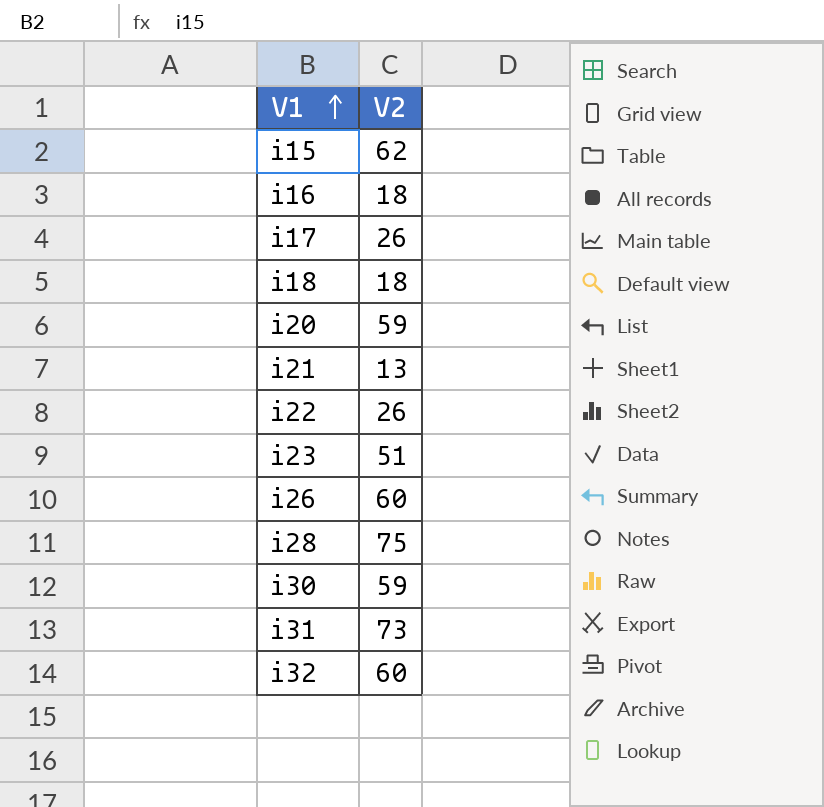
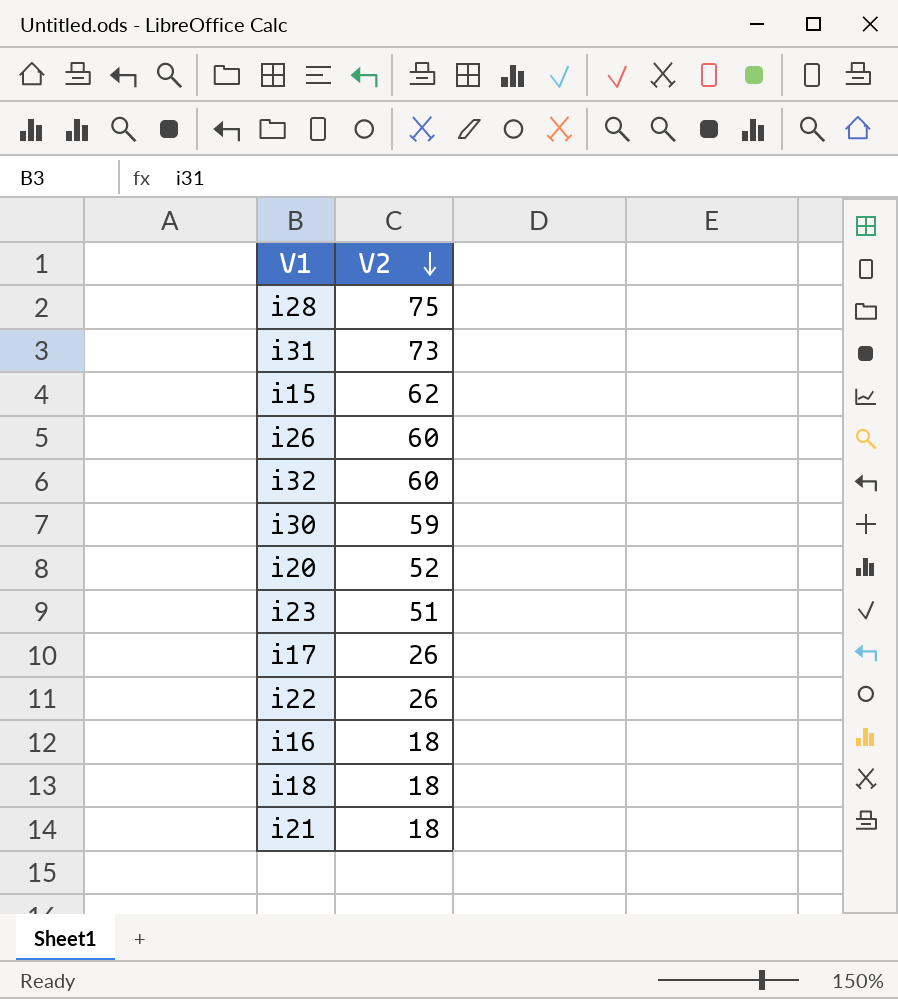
row order: V1 ascending -> V2 descending
i20 | V2: 59 -> 52
i21 | V2: 13 -> 18

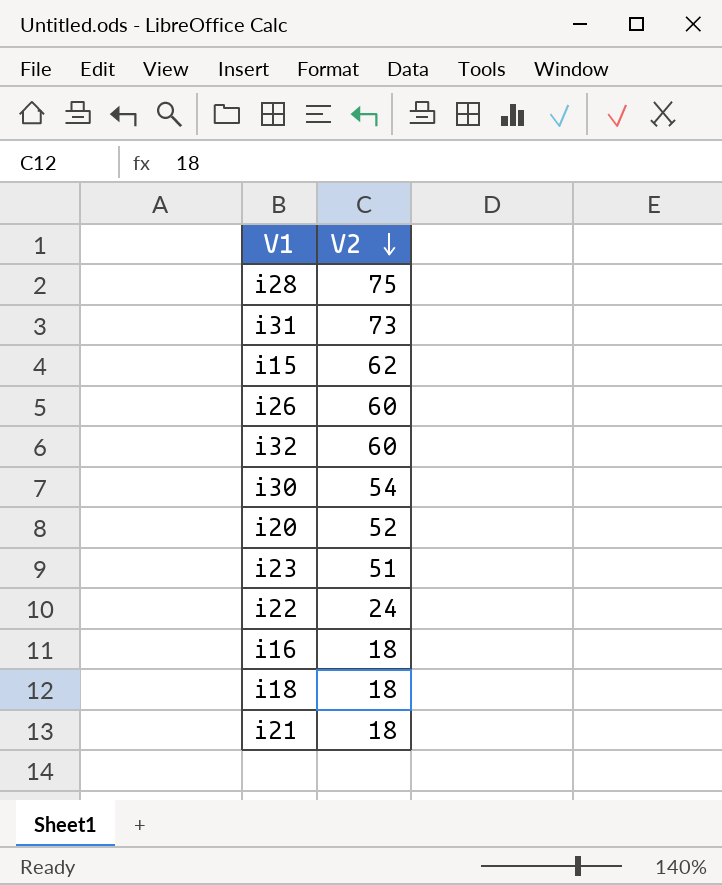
row i17: 26 -> none
i30 | V2: 59 -> 54
i22 | V2: 26 -> 24

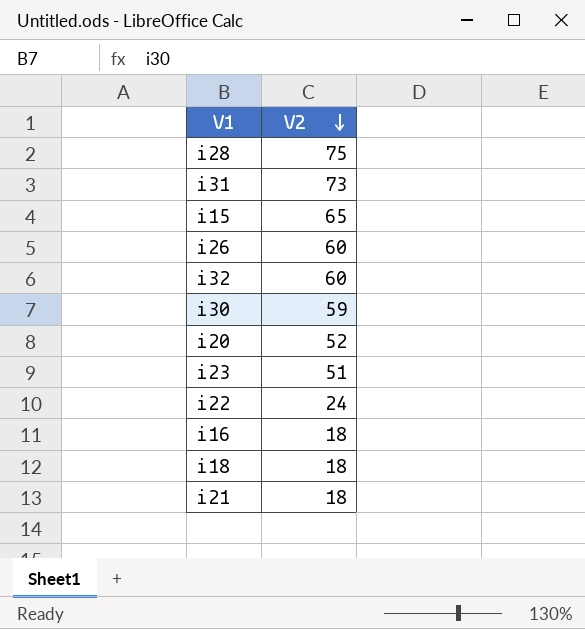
i15 | V2: 62 -> 65
i30 | V2: 54 -> 59

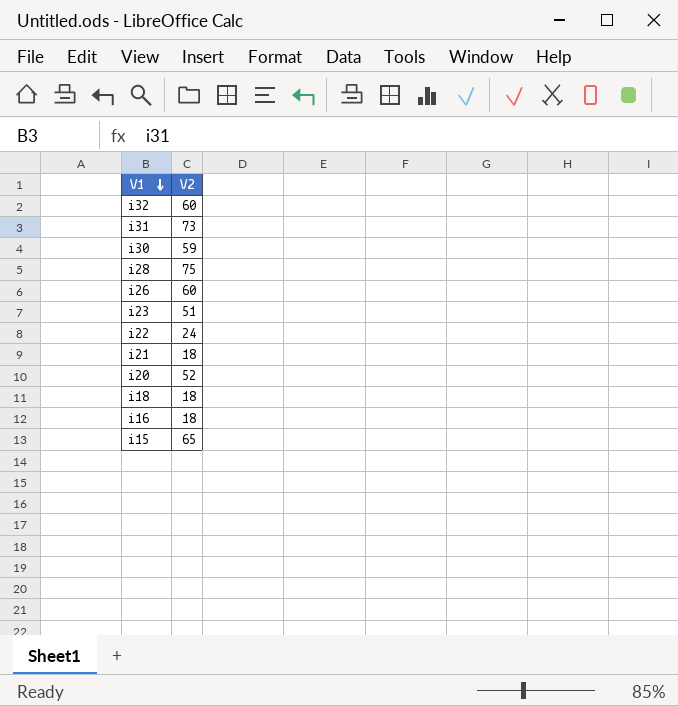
row order: V2 descending -> V1 descending

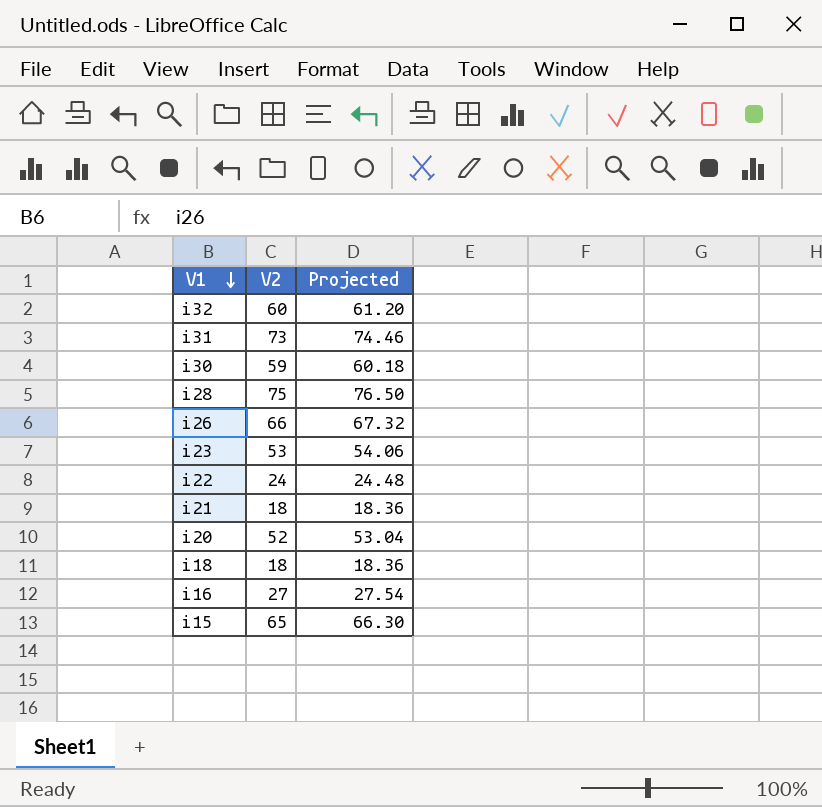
column Projected | formula: none -> [V2] * 1.02
i26 | V2: 60 -> 66
i23 | V2: 51 -> 53
i16 | V2: 18 -> 27

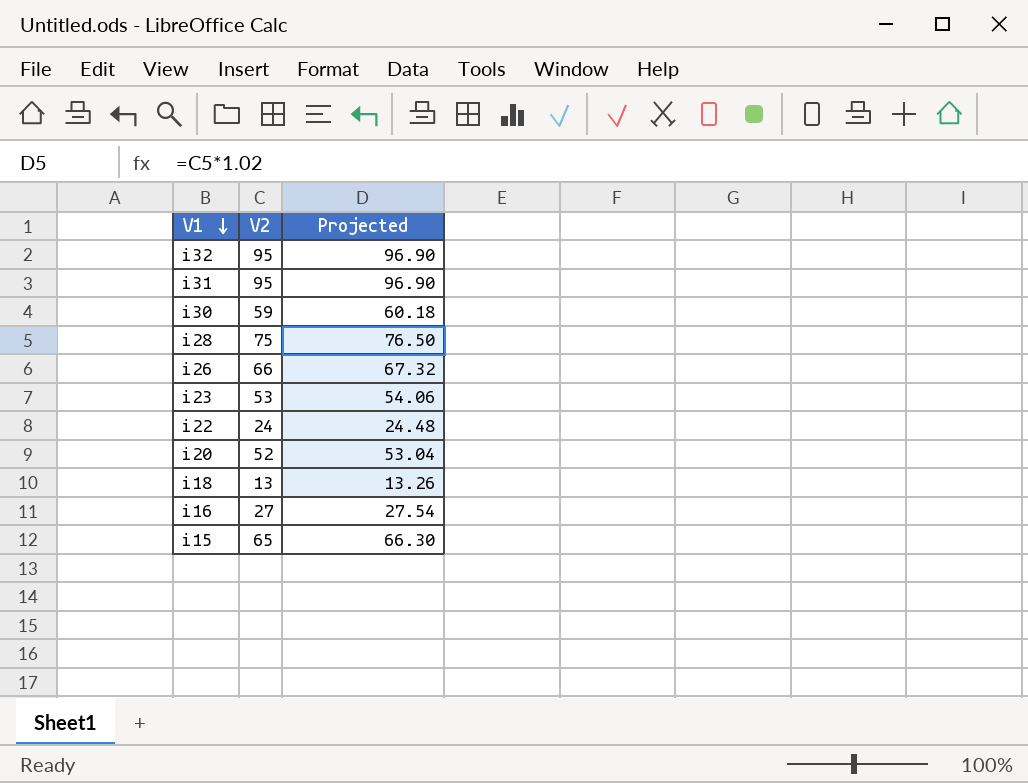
row i21: 18 | 18.36 -> none
i32 | V2: 60 -> 95
i32 | Projected: 61.20 -> 96.90
i31 | V2: 73 -> 95
i31 | Projected: 74.46 -> 96.90
i18 | V2: 18 -> 13
i18 | Projected: 18.36 -> 13.26

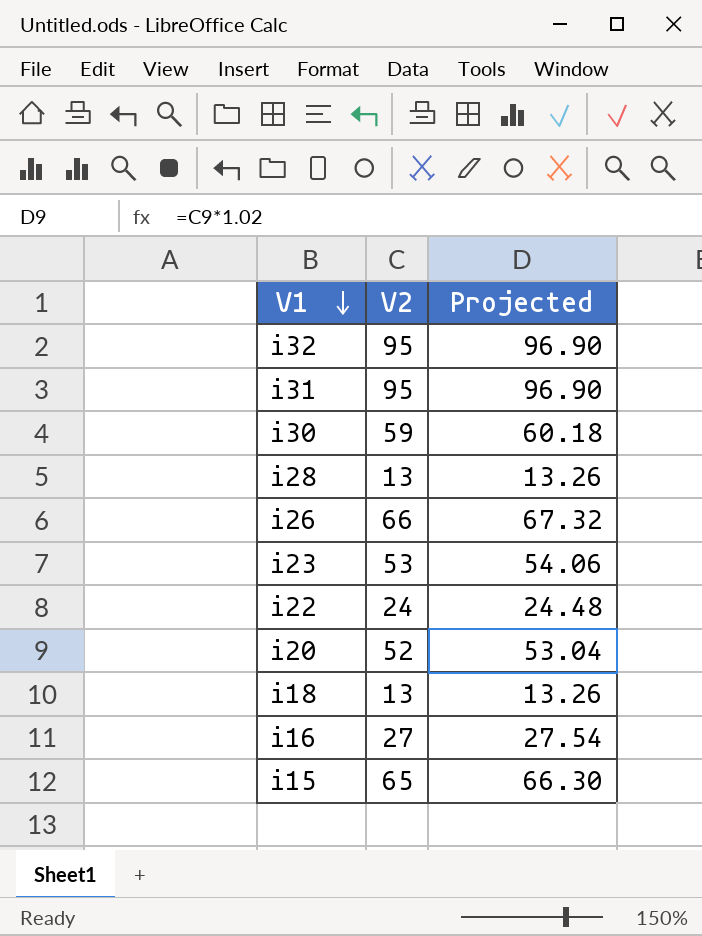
i28 | V2: 75 -> 13
i28 | Projected: 76.50 -> 13.26

